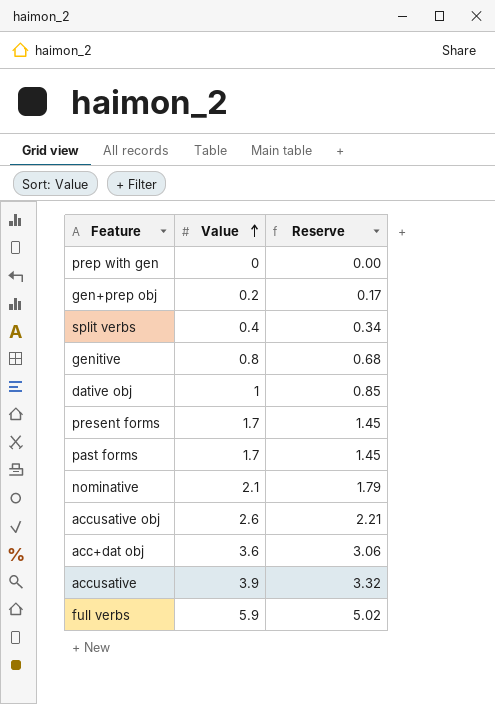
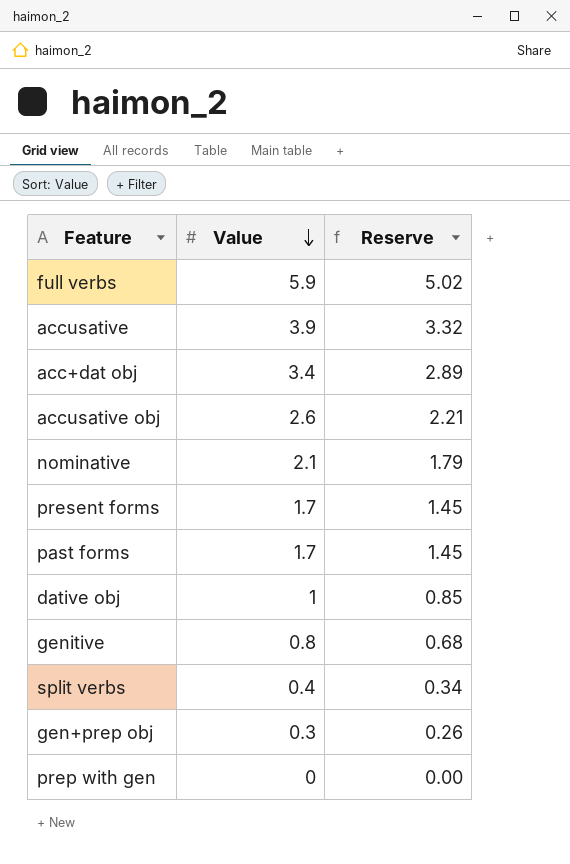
row order: Value ascending -> Value descending
acc+dat obj | Value: 3.6 -> 3.4
acc+dat obj | Reserve: 3.06 -> 2.89
gen+prep obj | Value: 0.2 -> 0.3
gen+prep obj | Reserve: 0.17 -> 0.26

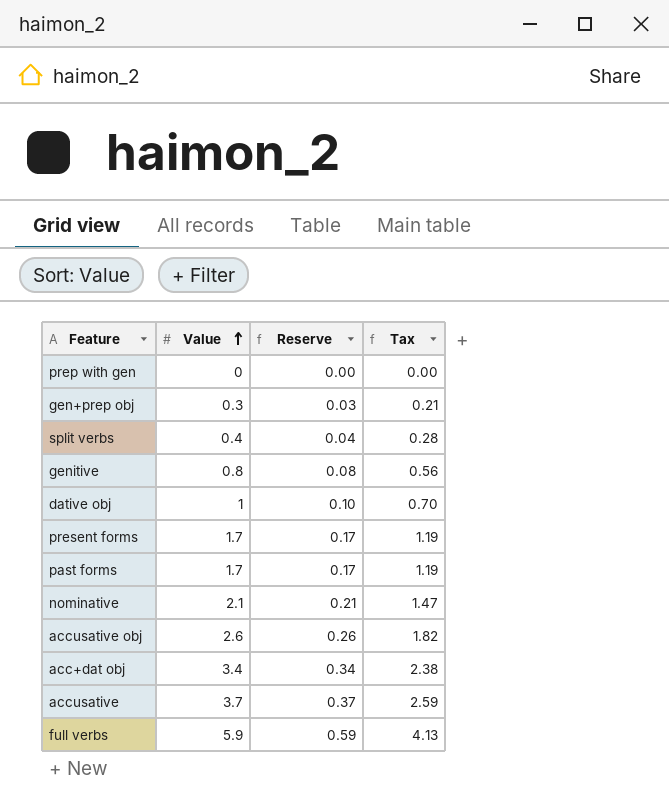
row order: Value descending -> Value ascending
column Reserve | formula: [Value] * 0.85 -> [Value] * 0.1
column Tax | formula: none -> [Value] * 0.7
accusative | Value: 3.9 -> 3.7

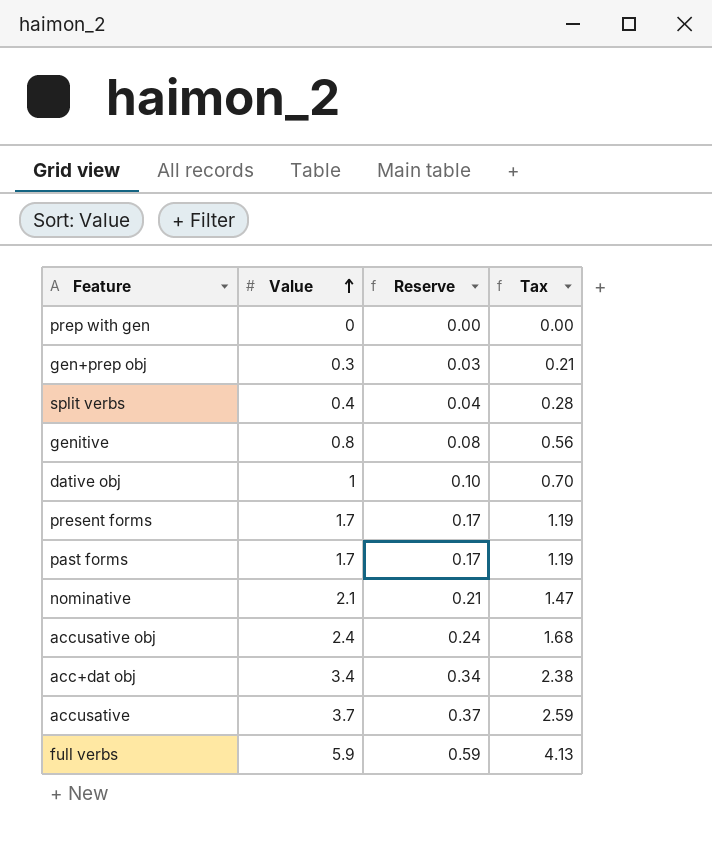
accusative obj | Value: 2.6 -> 2.4
accusative obj | Reserve: 0.26 -> 0.24
accusative obj | Tax: 1.82 -> 1.68

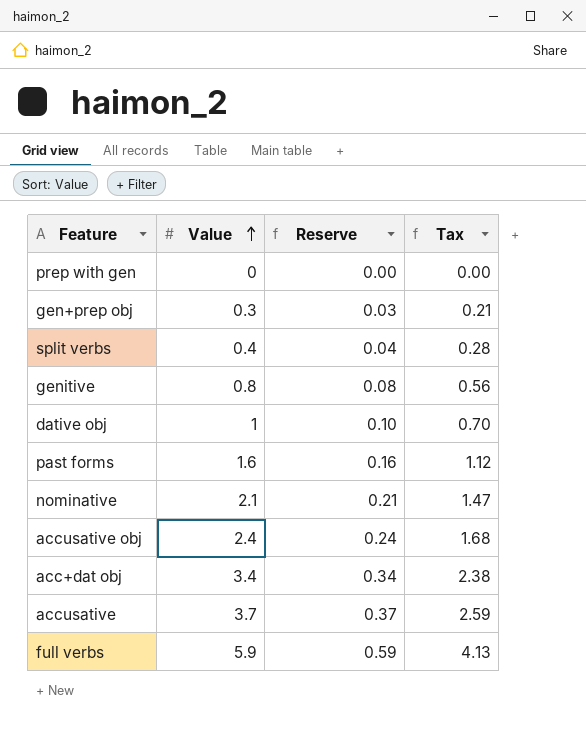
row present forms: 1.7 | 0.17 | 1.19 -> none
past forms | Value: 1.7 -> 1.6
past forms | Reserve: 0.17 -> 0.16
past forms | Tax: 1.19 -> 1.12

